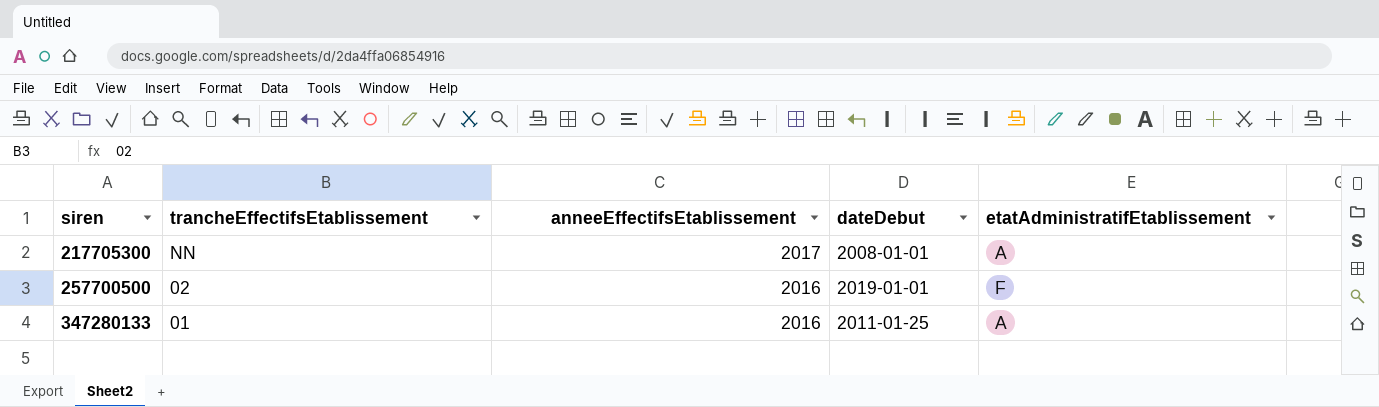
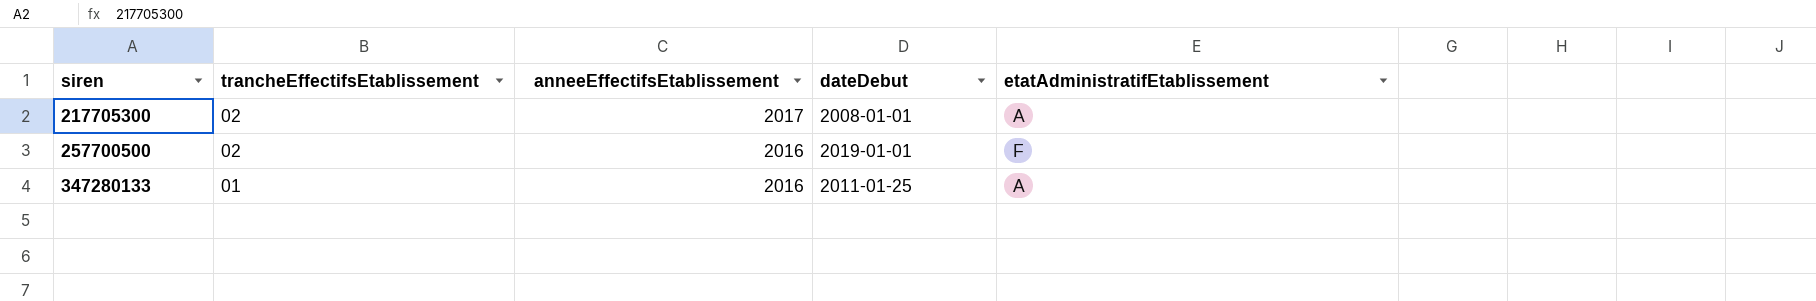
217705300 | trancheEffectifsEtablissement: NN -> 02

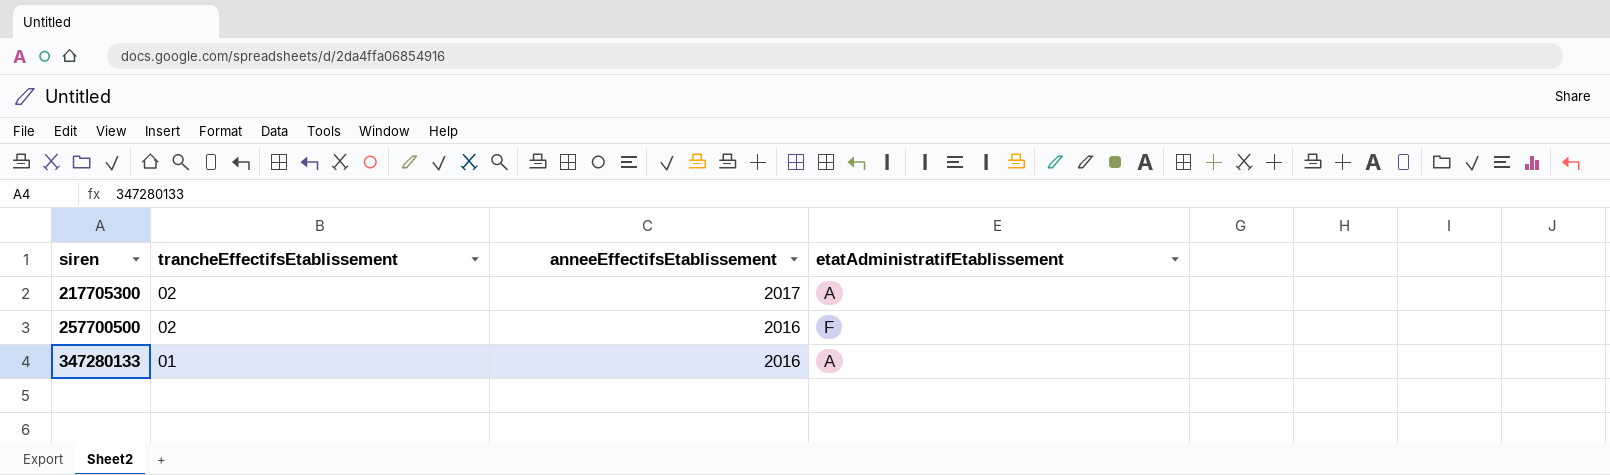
column dateDebut | position: 4 -> none

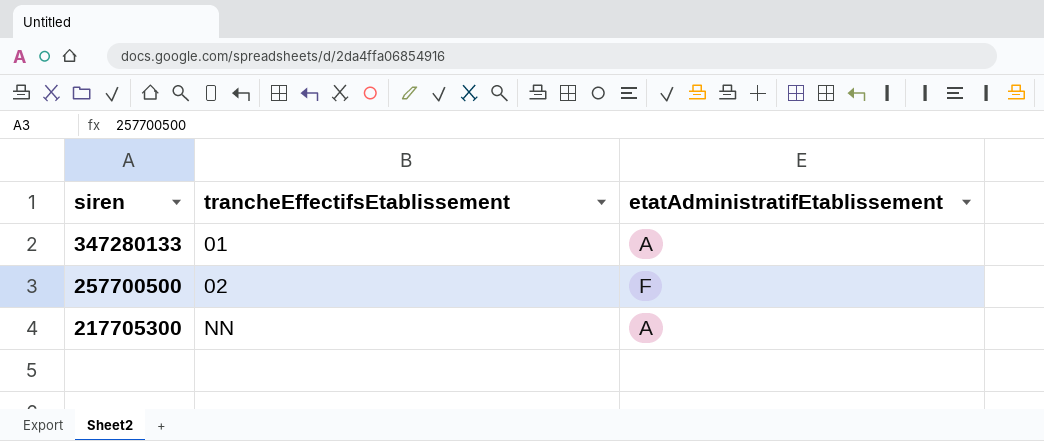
row order: siren ascending -> siren descending
column anneeEffectifsEtablissement | position: 3 -> none
217705300 | trancheEffectifsEtablissement: 02 -> NN

